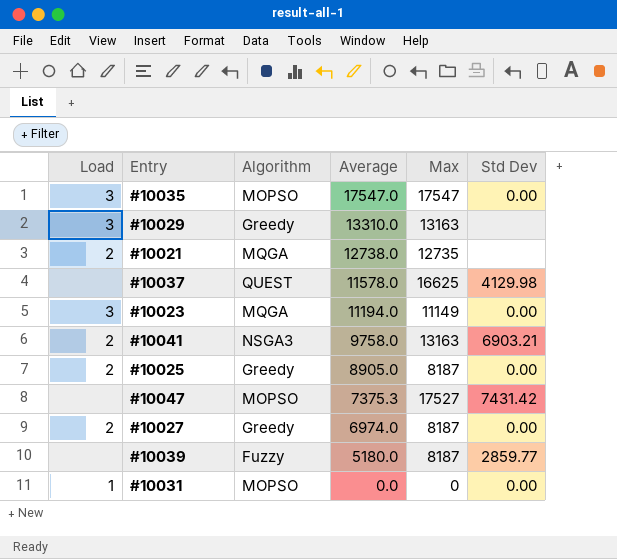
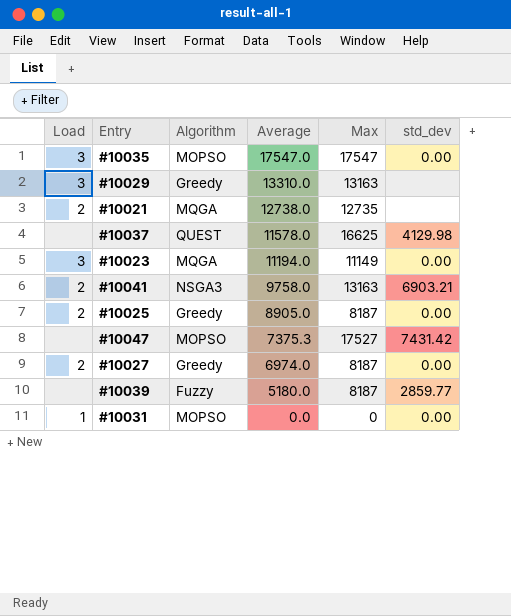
column name: Std Dev -> std_dev

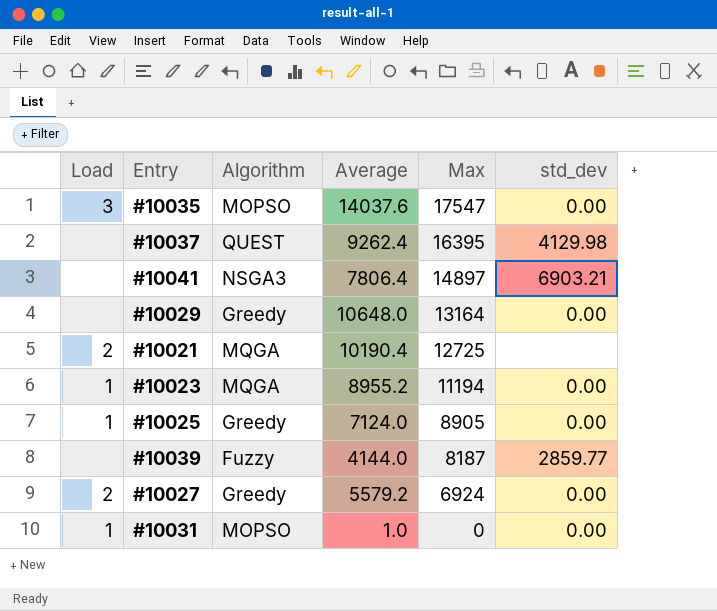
row order: Average descending -> Max descending
row #10047: none | MOPSO | 7375.3 | 17527 | 7431.42 -> none
#10035 | Average: 17547.0 -> 14037.6
#10037 | Average: 11578.0 -> 9262.4
#10037 | Max: 16625 -> 16395
#10041 | Load: 2 -> none
#10041 | Average: 9758.0 -> 7806.4
#10041 | Max: 13163 -> 14897
#10029 | Load: 3 -> none
#10029 | Average: 13310.0 -> 10648.0
#10029 | Max: 13163 -> 13164
#10029 | std_dev: none -> 0.00
#10021 | Average: 12738.0 -> 10190.4
#10021 | Max: 12735 -> 12725
#10023 | Load: 3 -> 1
#10023 | Average: 11194.0 -> 8955.2
#10023 | Max: 11149 -> 11194
#10025 | Load: 2 -> 1
#10025 | Average: 8905.0 -> 7124.0
#10025 | Max: 8187 -> 8905
#10039 | Average: 5180.0 -> 4144.0
#10027 | Average: 6974.0 -> 5579.2
#10027 | Max: 8187 -> 6924
#10031 | Average: 0.0 -> 1.0

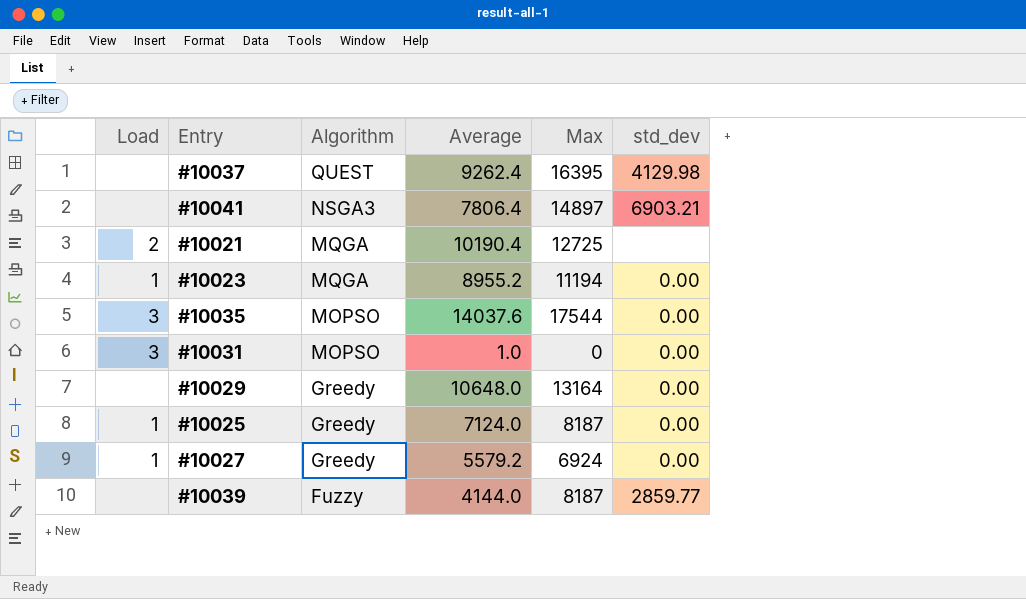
row order: Max descending -> Algorithm descending
#10035 | Max: 17547 -> 17544
#10031 | Load: 1 -> 3
#10025 | Max: 8905 -> 8187
#10027 | Load: 2 -> 1

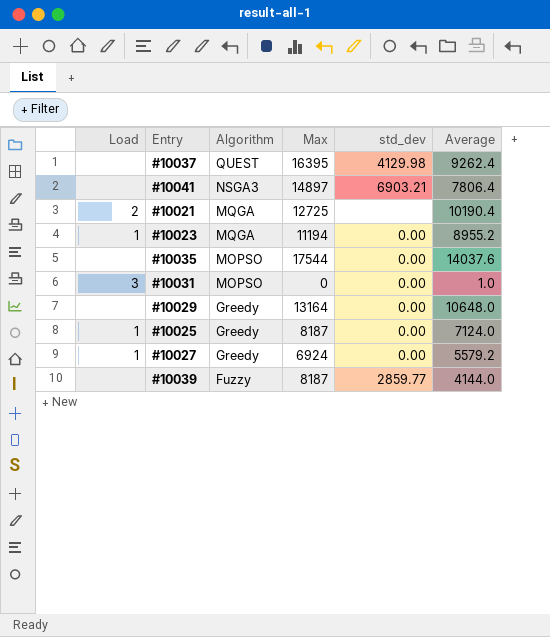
column Average | position: 4 -> 6
#10035 | Load: 3 -> none

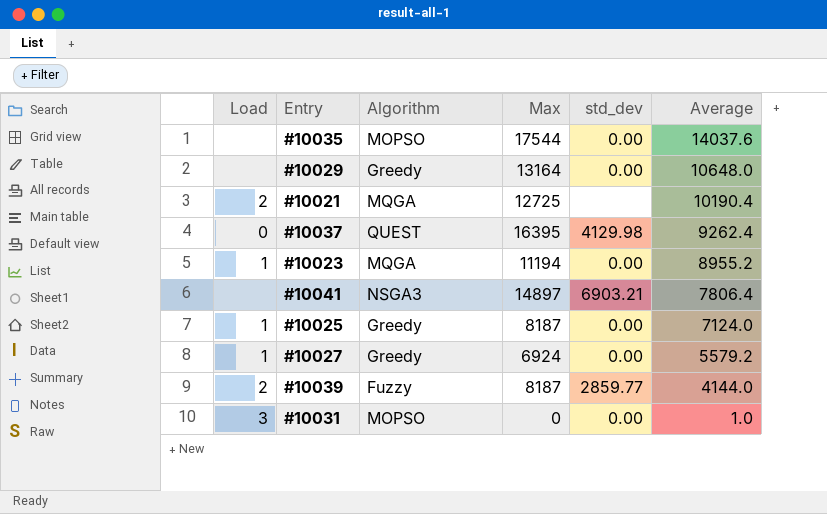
row order: Algorithm descending -> Average descending
#10037 | Load: none -> 0
#10039 | Load: none -> 2

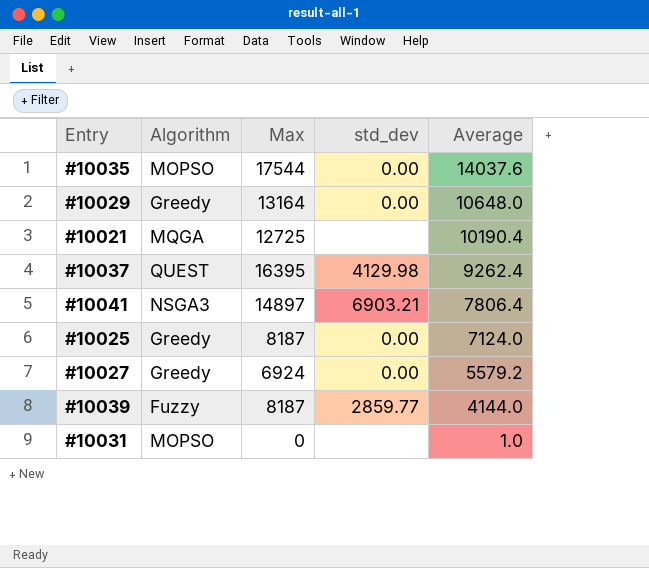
column Load | position: 1 -> none
row #10023: 1 | MQGA | 11194 | 0.00 | 8955.2 -> none
#10031 | std_dev: 0.00 -> none

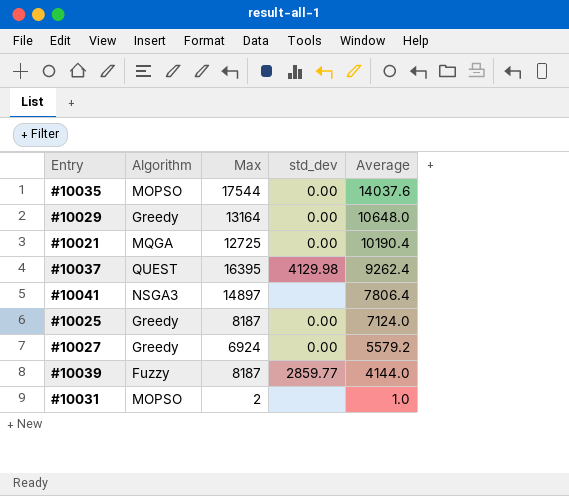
#10021 | std_dev: none -> 0.00
#10041 | std_dev: 6903.21 -> none
#10031 | Max: 0 -> 2

